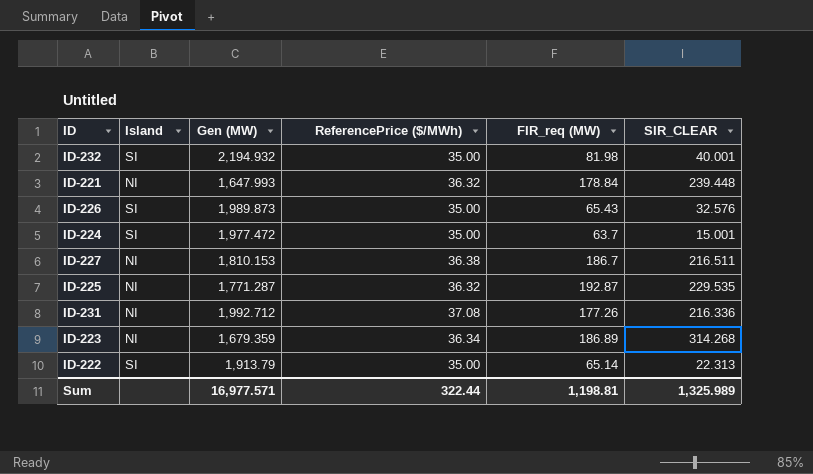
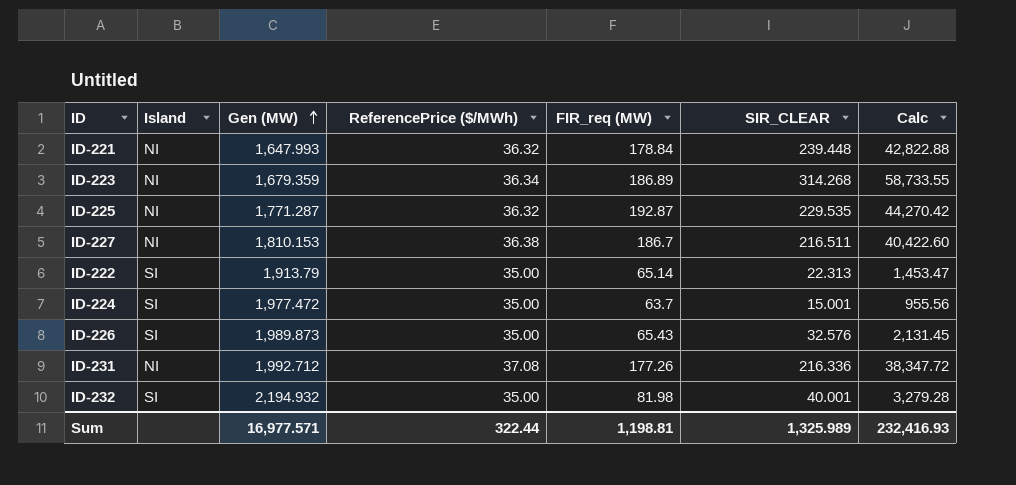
row order: none -> Gen (MW) ascending
column Calc | formula: none -> [FIR_req (MW)] * [SIR_CLEAR]

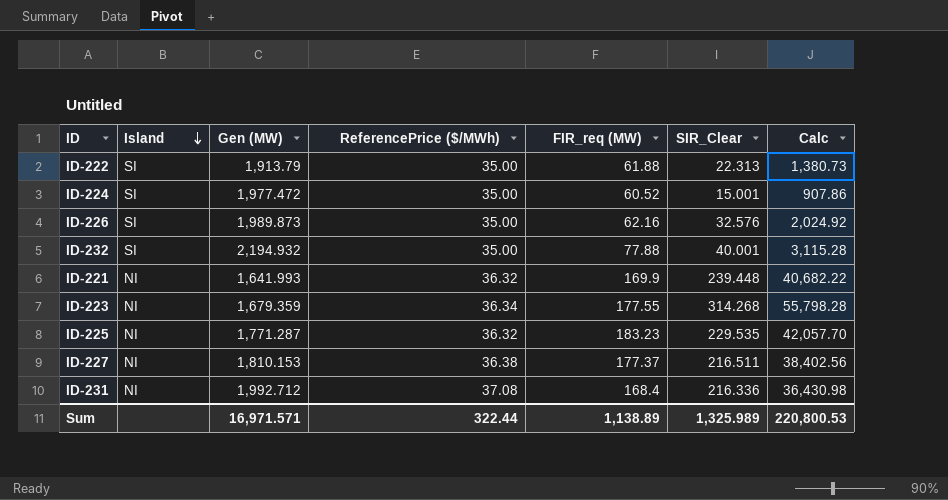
row order: Gen (MW) ascending -> Island descending
column name: SIR_CLEAR -> SIR_Clear
ID-222 | FIR_req (MW): 65.14 -> 61.88
ID-222 | Calc: 1,453.47 -> 1,380.73
ID-224 | FIR_req (MW): 63.7 -> 60.52
ID-224 | Calc: 955.56 -> 907.86
ID-226 | FIR_req (MW): 65.43 -> 62.16
ID-226 | Calc: 2,131.45 -> 2,024.92
ID-232 | FIR_req (MW): 81.98 -> 77.88
ID-232 | Calc: 3,279.28 -> 3,115.28
ID-221 | Gen (MW): 1,647.993 -> 1,641.993
ID-221 | FIR_req (MW): 178.84 -> 169.9
ID-221 | Calc: 42,822.88 -> 40,682.22
ID-223 | FIR_req (MW): 186.89 -> 177.55
ID-223 | Calc: 58,733.55 -> 55,798.28
ID-225 | FIR_req (MW): 192.87 -> 183.23
ID-225 | Calc: 44,270.42 -> 42,057.70
ID-227 | FIR_req (MW): 186.7 -> 177.37
ID-227 | Calc: 40,422.60 -> 38,402.56
ID-231 | FIR_req (MW): 177.26 -> 168.4
ID-231 | Calc: 38,347.72 -> 36,430.98
Sum | Gen (MW): 16,977.571 -> 16,971.571
Sum | FIR_req (MW): 1,198.81 -> 1,138.89
Sum | Calc: 232,416.93 -> 220,800.53

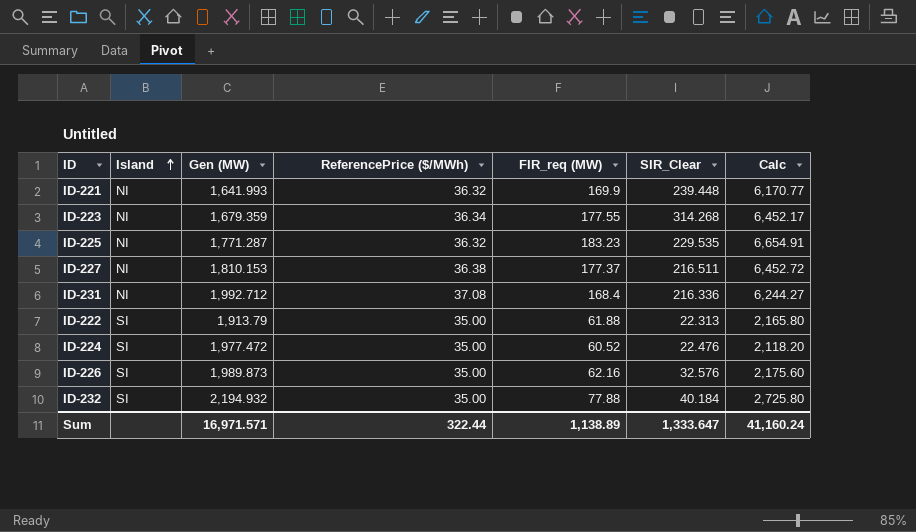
row order: Island descending -> Island ascending
column Calc | formula: [FIR_req (MW)] * [SIR_Clear] -> [ReferencePrice ($/MWh)] * [FIR_req (MW)]
ID-224 | SIR_Clear: 15.001 -> 22.476
ID-232 | SIR_Clear: 40.001 -> 40.184
Sum | SIR_Clear: 1,325.989 -> 1,333.647
Sum | Calc: 220,800.53 -> 41,160.24

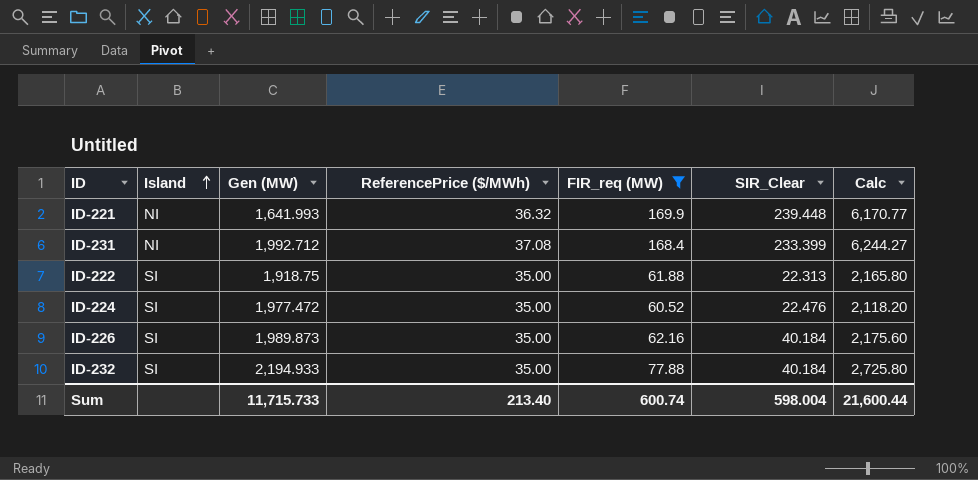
filter: none -> FIR_req (MW) <= 169.9
ID-231 | SIR_Clear: 216.336 -> 233.399
ID-222 | Gen (MW): 1,913.79 -> 1,918.75
ID-226 | SIR_Clear: 32.576 -> 40.184
ID-232 | Gen (MW): 2,194.932 -> 2,194.933
Sum | Gen (MW): 16,971.571 -> 11,715.733
Sum | ReferencePrice ($/MWh): 322.44 -> 213.40
Sum | FIR_req (MW): 1,138.89 -> 600.74
Sum | SIR_Clear: 1,333.647 -> 598.004
Sum | Calc: 41,160.24 -> 21,600.44

